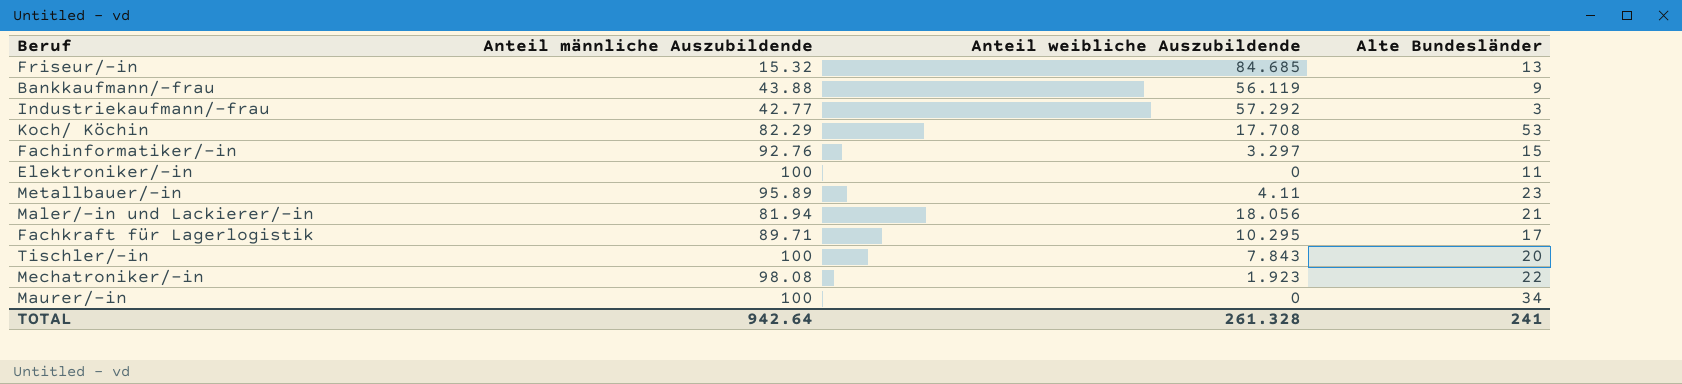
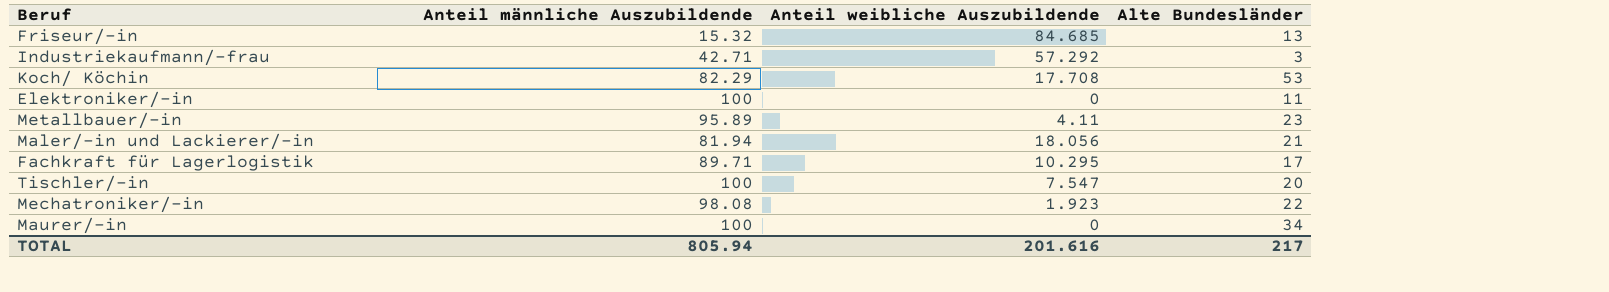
row Bankkaufmann/-frau: 43.88 | 56.119 | 9 -> none
row Fachinformatiker/-in: 92.76 | 3.297 | 15 -> none
Industriekaufmann/-frau | Anteil männliche Auszubildende: 42.77 -> 42.71
Tischler/-in | Anteil weibliche Auszubildende: 7.843 -> 7.547
TOTAL | Anteil männliche Auszubildende: 942.64 -> 805.94
TOTAL | Anteil weibliche Auszubildende: 261.328 -> 201.616
TOTAL | Alte Bundesländer: 241 -> 217

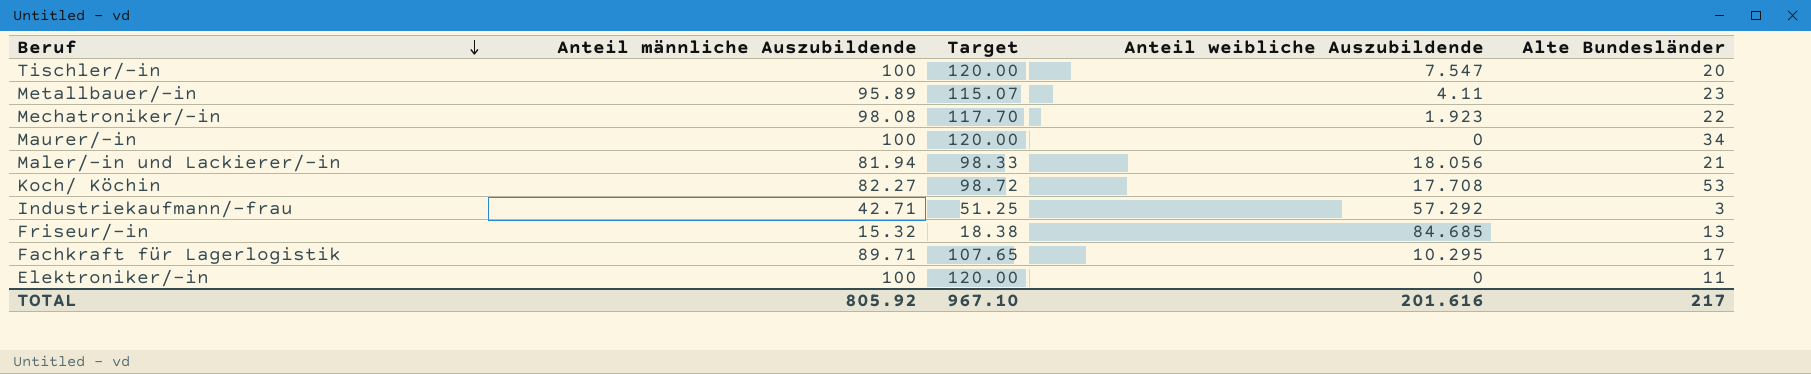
row order: none -> Beruf descending
column Target | formula: none -> [Anteil männliche Auszubildende] * 1.2
Koch/ Köchin | Anteil männliche Auszubildende: 82.29 -> 82.27
TOTAL | Anteil männliche Auszubildende: 805.94 -> 805.92

